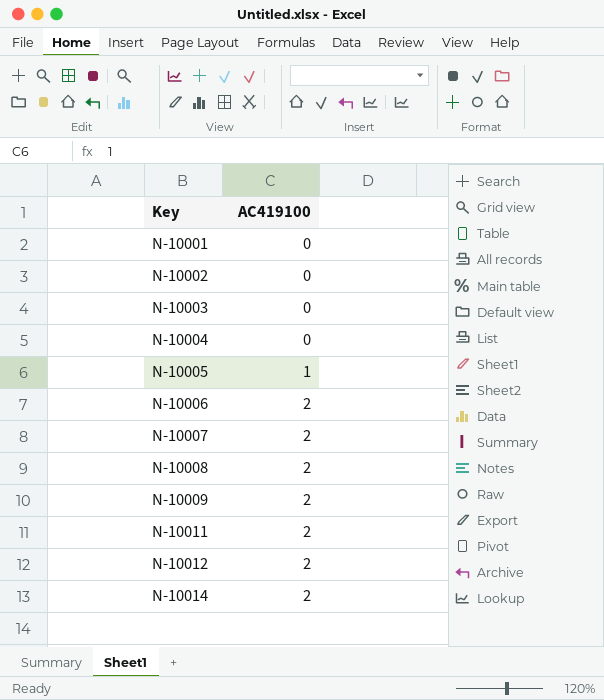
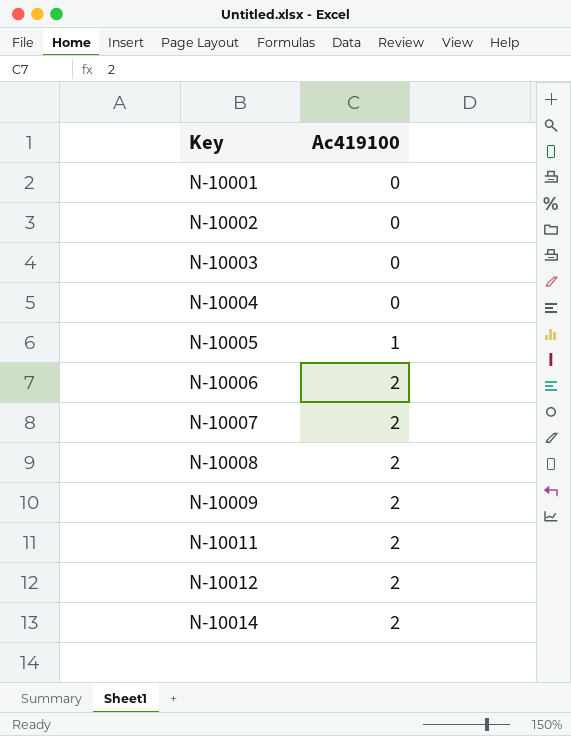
column name: AC419100 -> Ac419100

